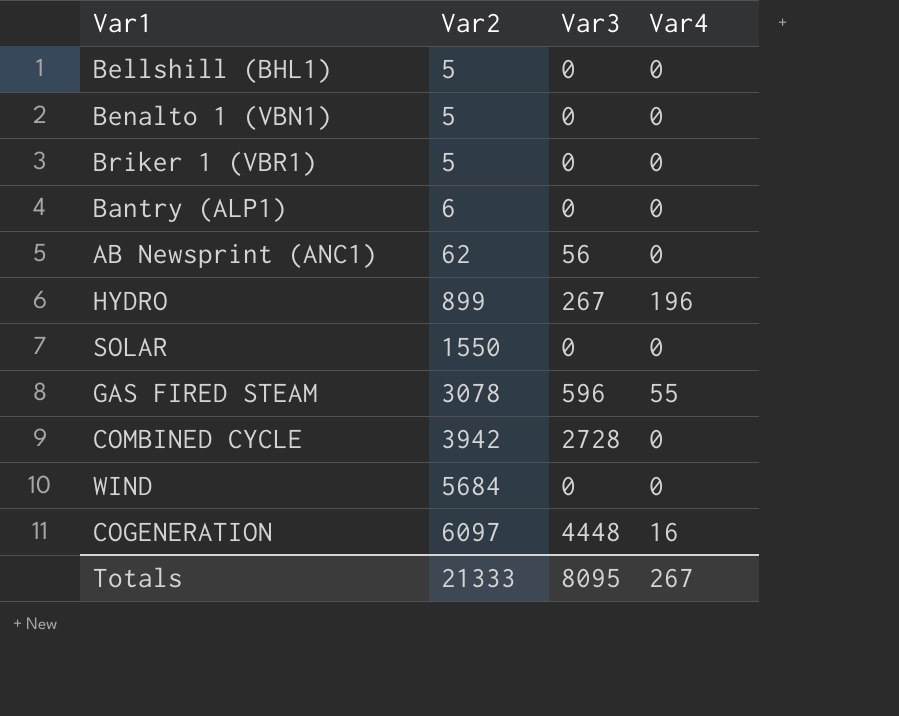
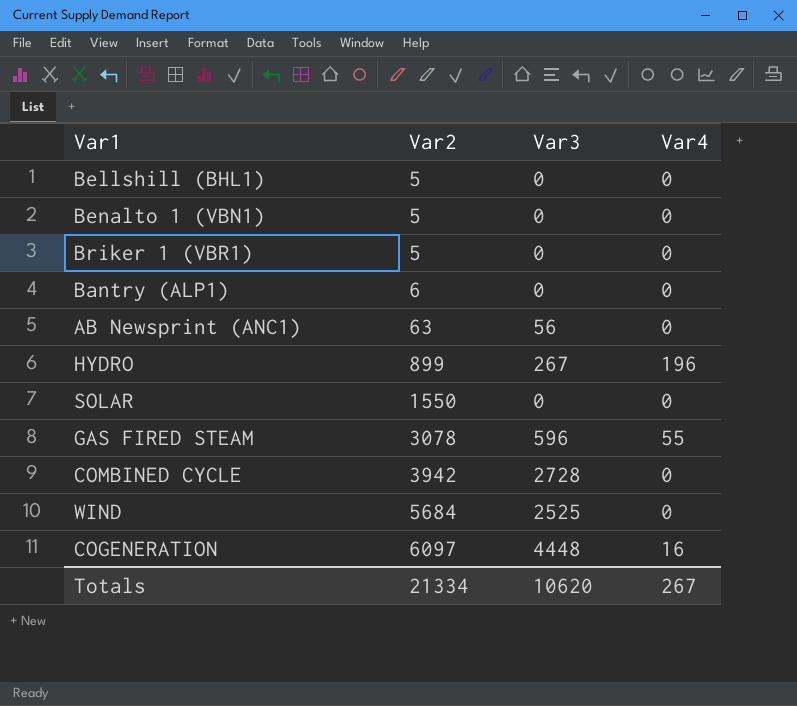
AB Newsprint (ANC1) | Var2: 62 -> 63
WIND | Var3: 0 -> 2525
Totals | Var2: 21333 -> 21334
Totals | Var3: 8095 -> 10620

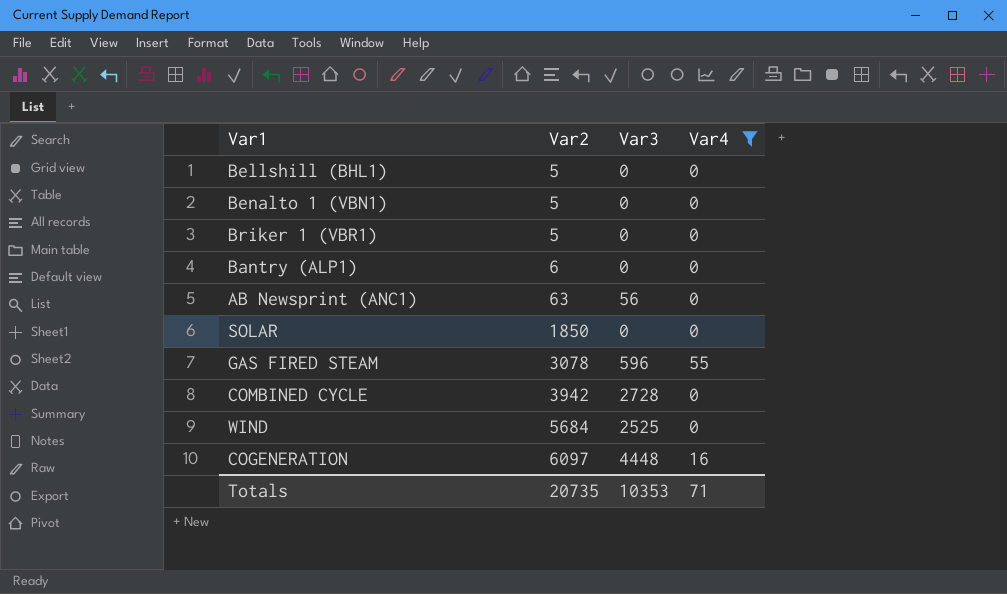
filter: none -> Var4 != 196
SOLAR | Var2: 1550 -> 1850
Totals | Var2: 21334 -> 20735
Totals | Var3: 10620 -> 10353
Totals | Var4: 267 -> 71

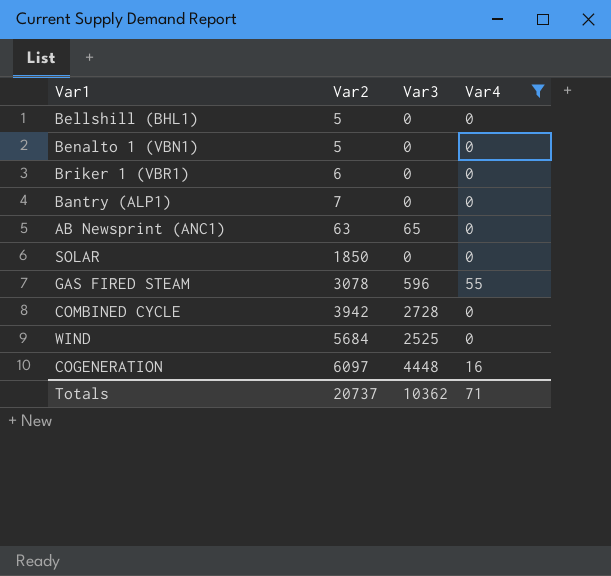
Briker 1 (VBR1) | Var2: 5 -> 6
Bantry (ALP1) | Var2: 6 -> 7
AB Newsprint (ANC1) | Var3: 56 -> 65
Totals | Var2: 20735 -> 20737
Totals | Var3: 10353 -> 10362

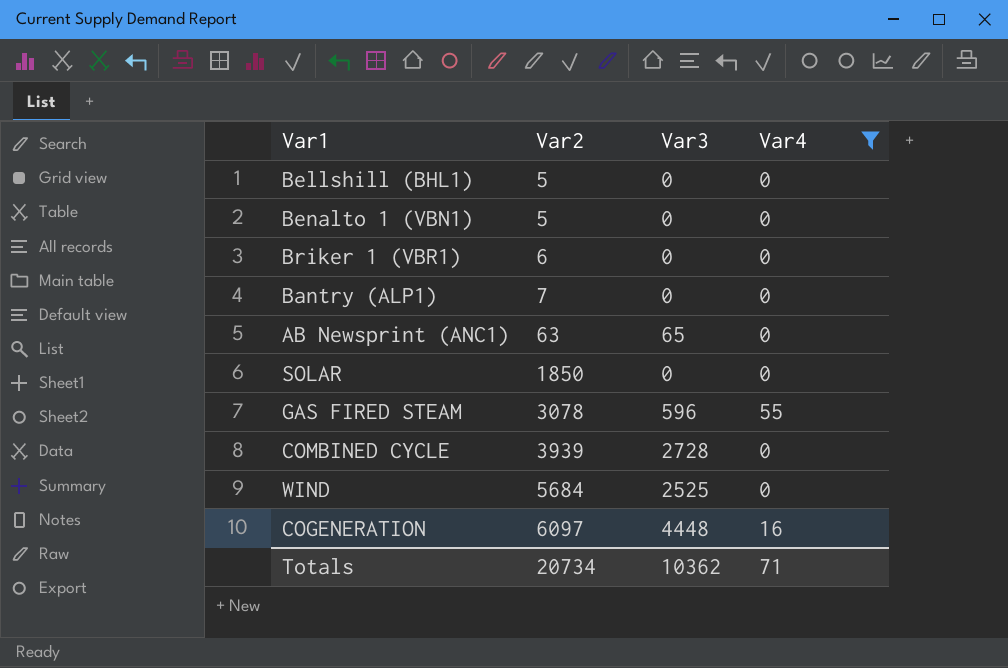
COMBINED CYCLE | Var2: 3942 -> 3939
Totals | Var2: 20737 -> 20734

